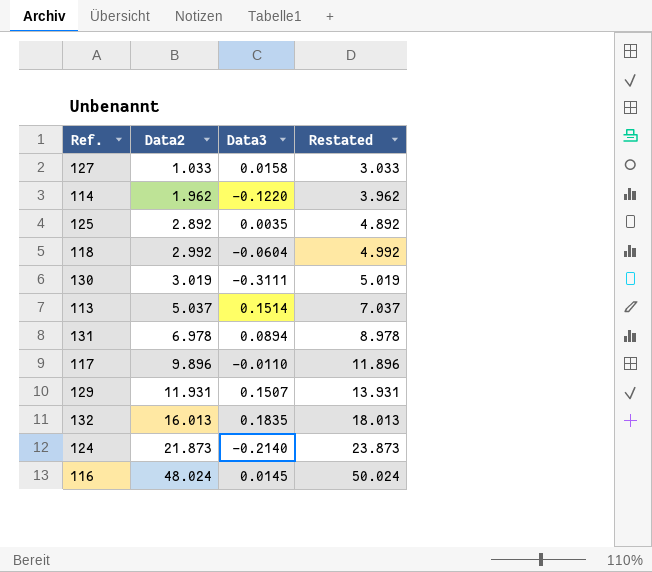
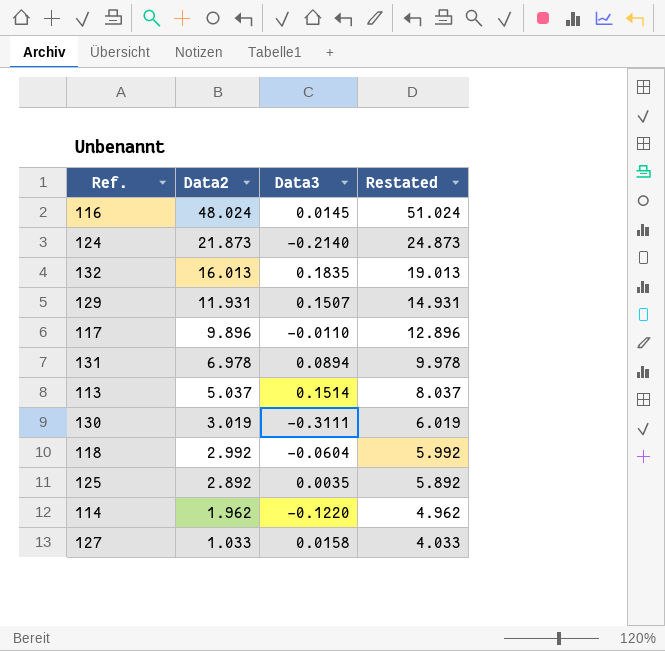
row order: Data2 ascending -> Data2 descending
column Restated | formula: [Data2] + 2 -> [Data2] + 3

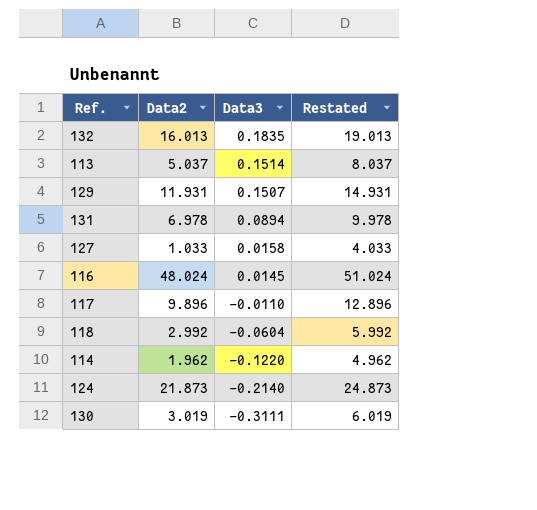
row order: Data2 descending -> Data3 descending
row 125: 2.892 | 0.0035 | 5.892 -> none

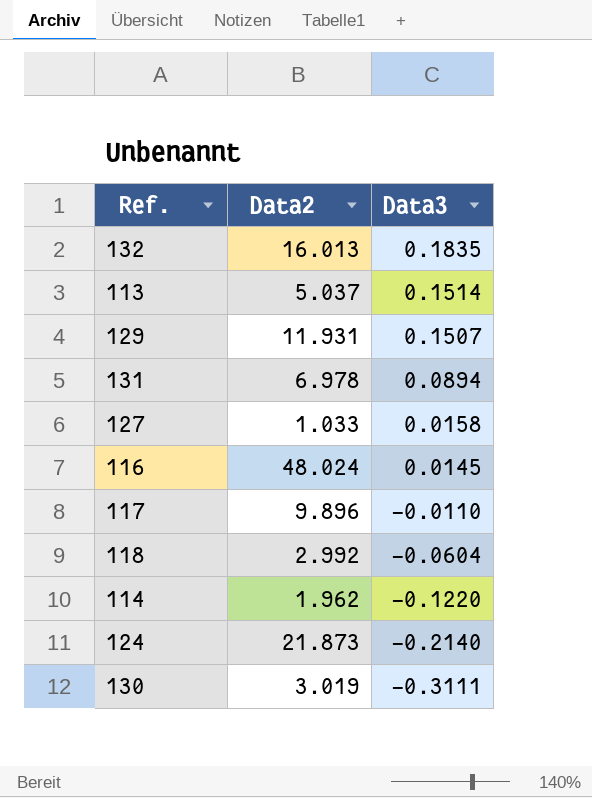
column Restated | formula: [Data2] + 3 -> none

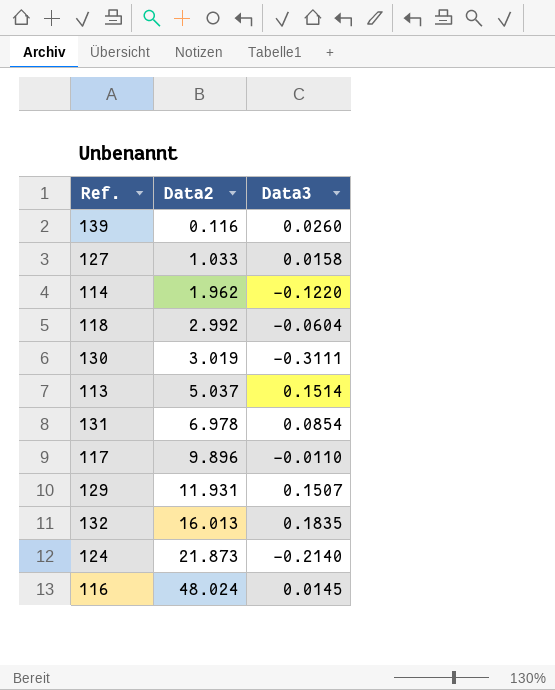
row order: Data3 descending -> Data2 ascending
row 139: none -> 0.116 | 0.0260
131 | Data3: 0.0894 -> 0.0854

